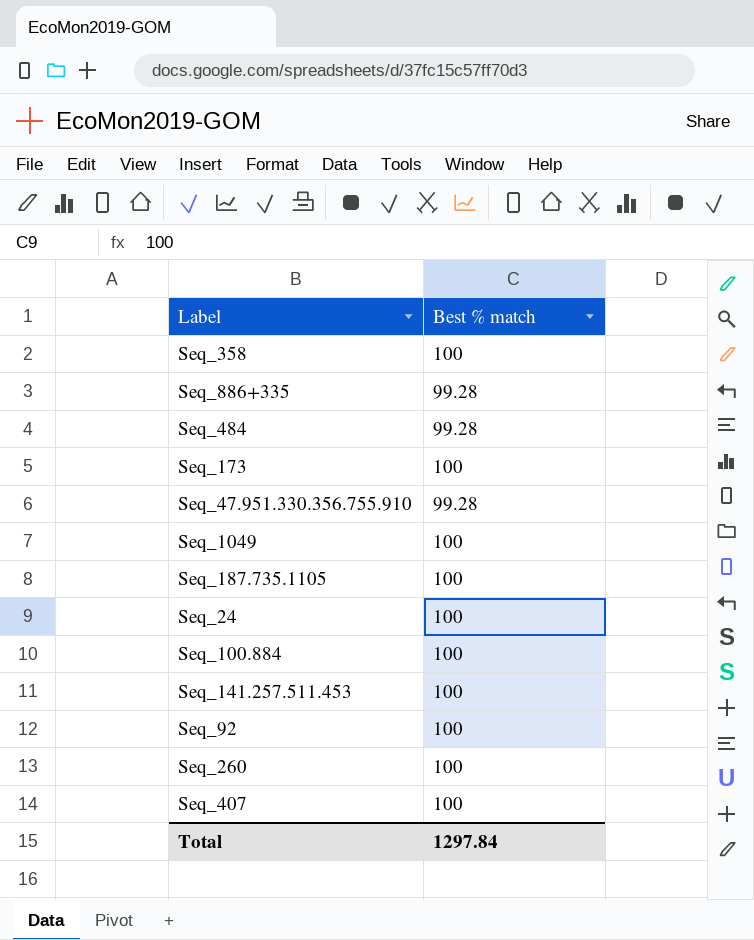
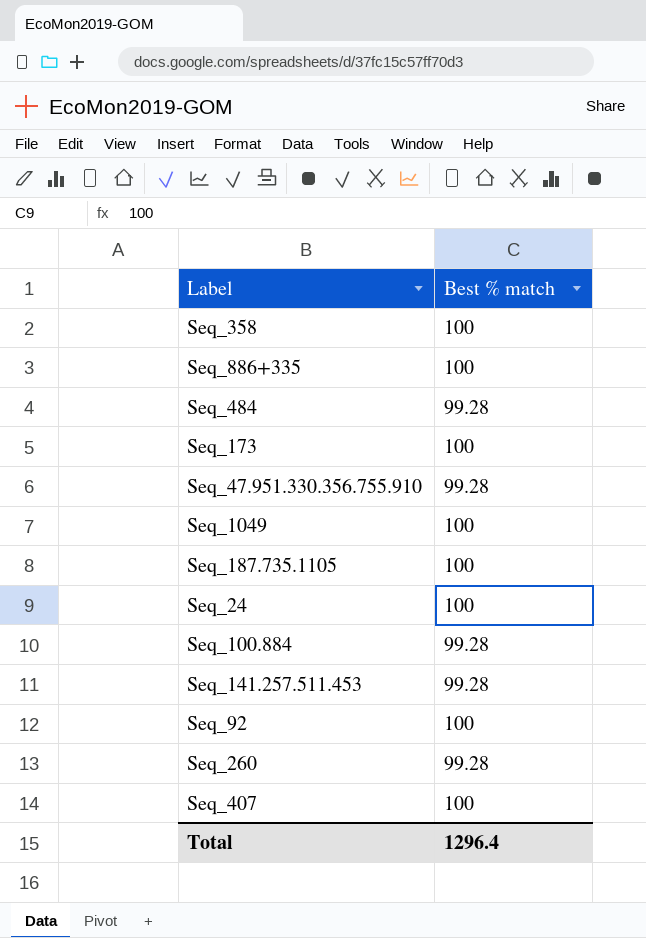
Seq_886+335 | Best % match: 99.28 -> 100
Seq_100.884 | Best % match: 100 -> 99.28
Seq_141.257.511.453 | Best % match: 100 -> 99.28
Seq_260 | Best % match: 100 -> 99.28
Total | Best % match: 1297.84 -> 1296.4

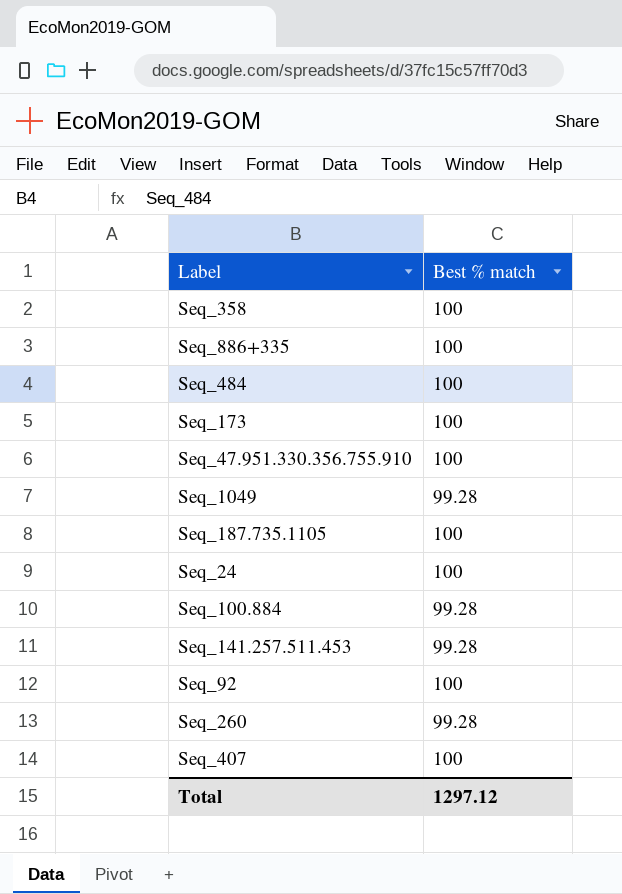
Seq_484 | Best % match: 99.28 -> 100
Seq_47.951.330.356.755.910 | Best % match: 99.28 -> 100
Seq_1049 | Best % match: 100 -> 99.28
Total | Best % match: 1296.4 -> 1297.12

